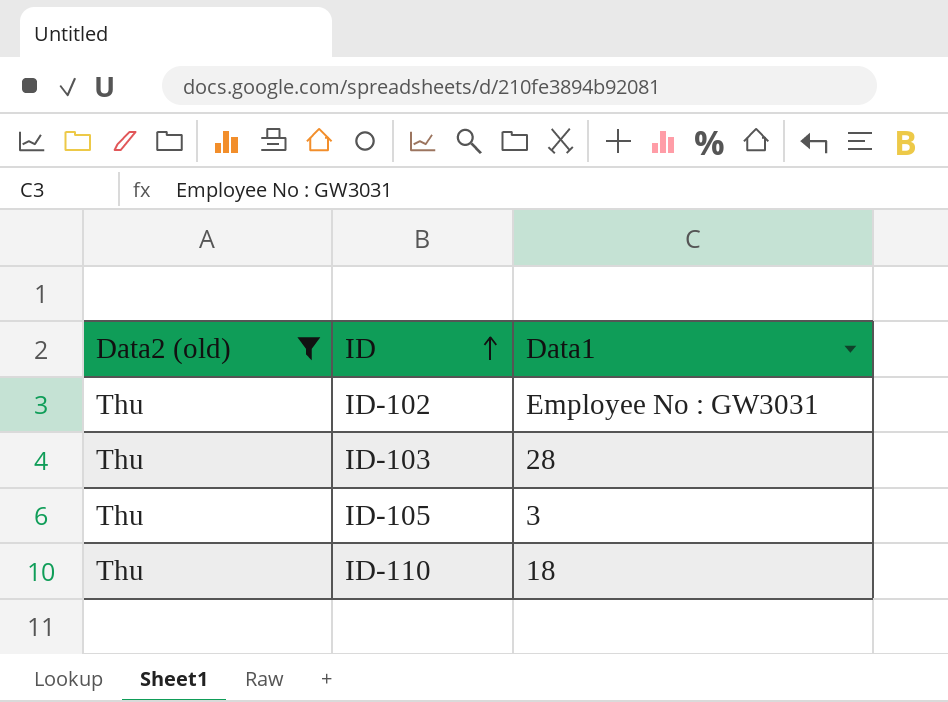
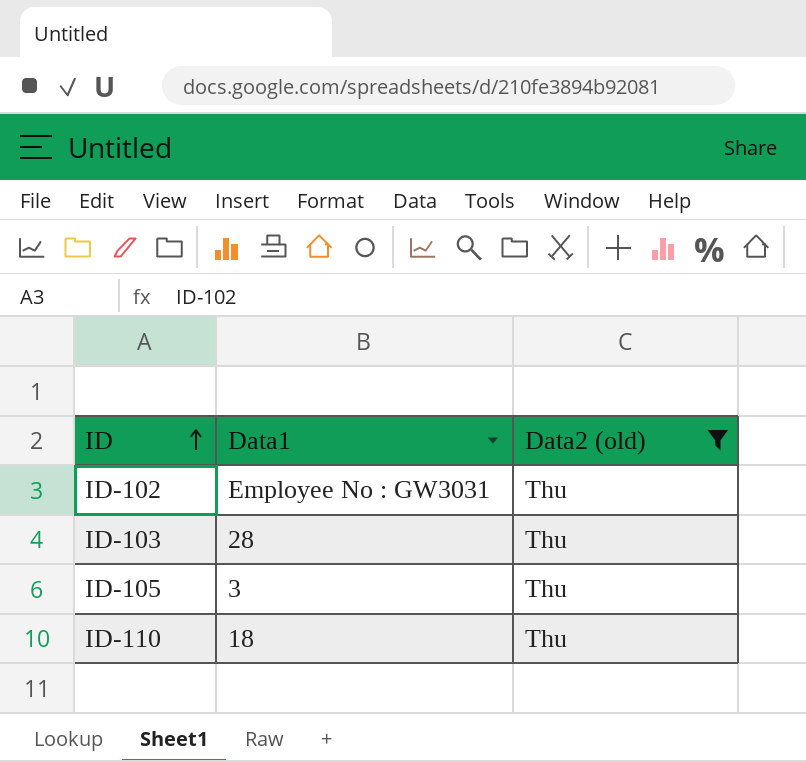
column Data2 (old) | position: 1 -> 3

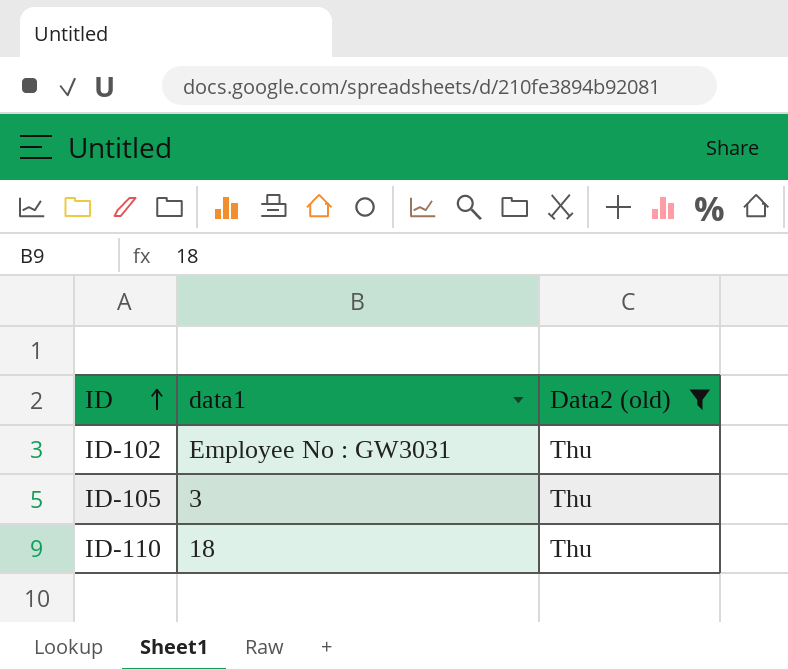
column name: Data1 -> data1
row ID-103: 28 | Thu -> none

